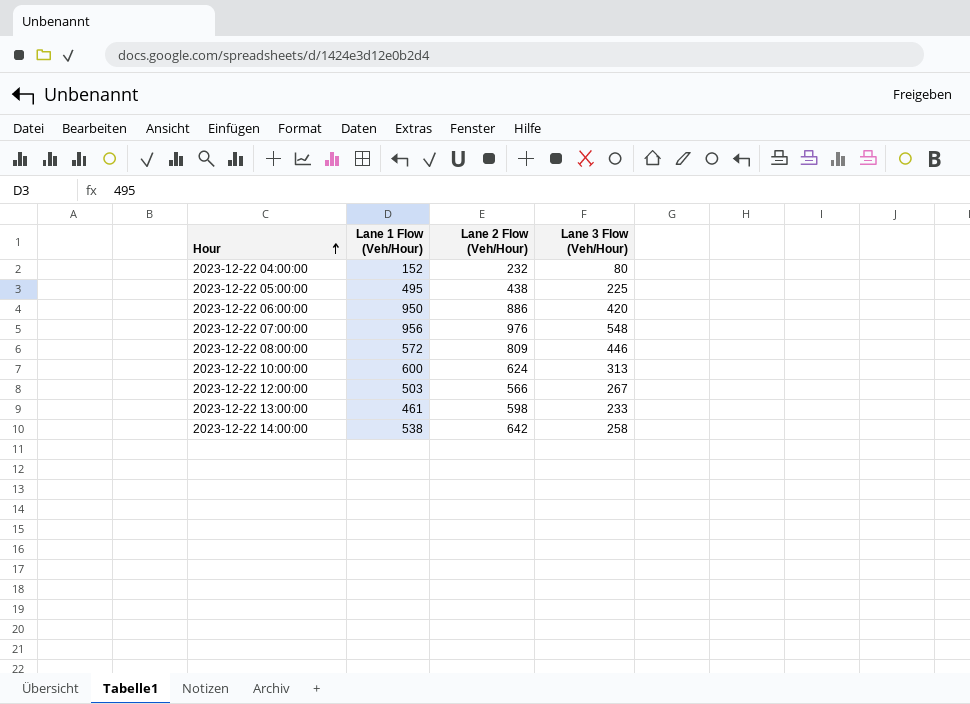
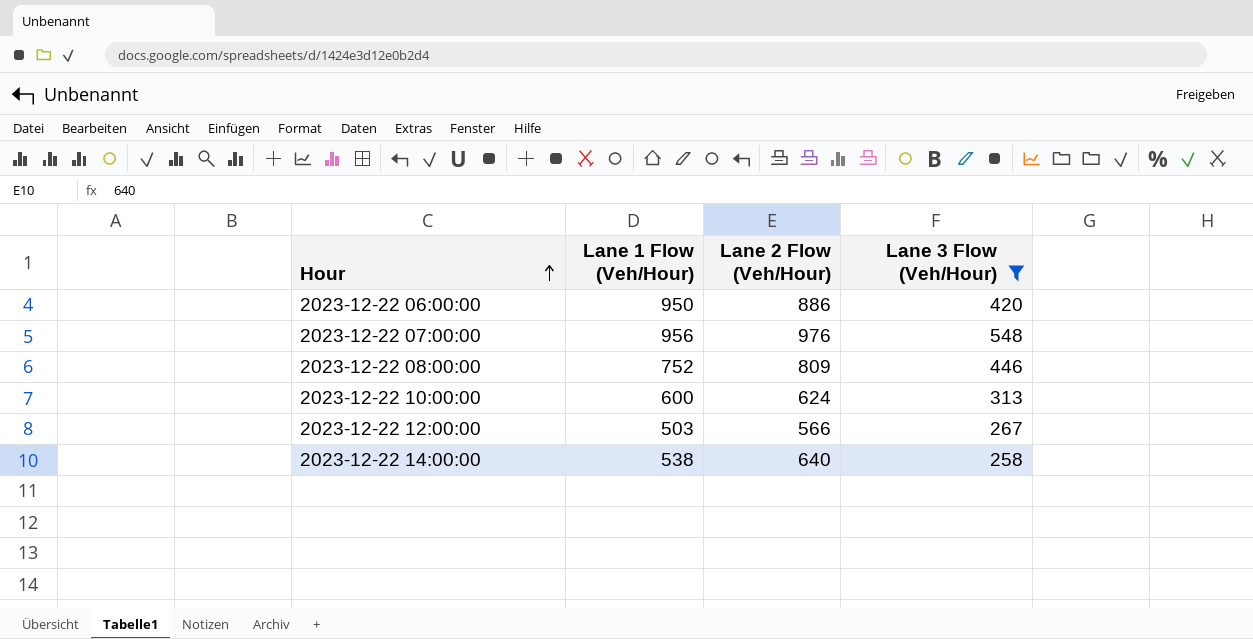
filter: none -> Lane 3 Flow (Veh/Hour) >= 258
2023-12-22 08:00:00 | Lane 1 Flow (Veh/Hour): 572 -> 752
2023-12-22 14:00:00 | Lane 2 Flow (Veh/Hour): 642 -> 640

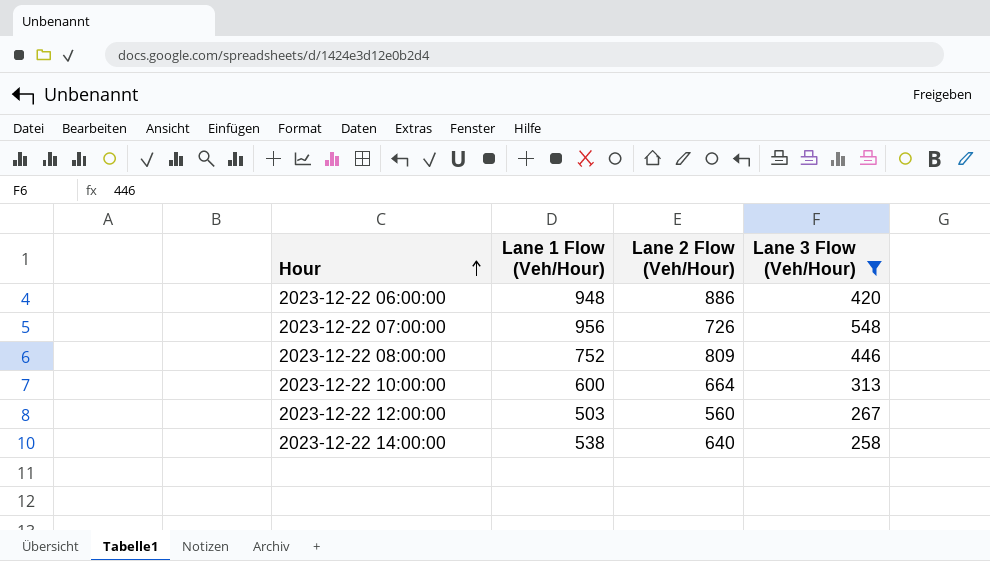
2023-12-22 06:00:00 | Lane 1 Flow (Veh/Hour): 950 -> 948
2023-12-22 07:00:00 | Lane 2 Flow (Veh/Hour): 976 -> 726
2023-12-22 10:00:00 | Lane 2 Flow (Veh/Hour): 624 -> 664
2023-12-22 12:00:00 | Lane 2 Flow (Veh/Hour): 566 -> 560

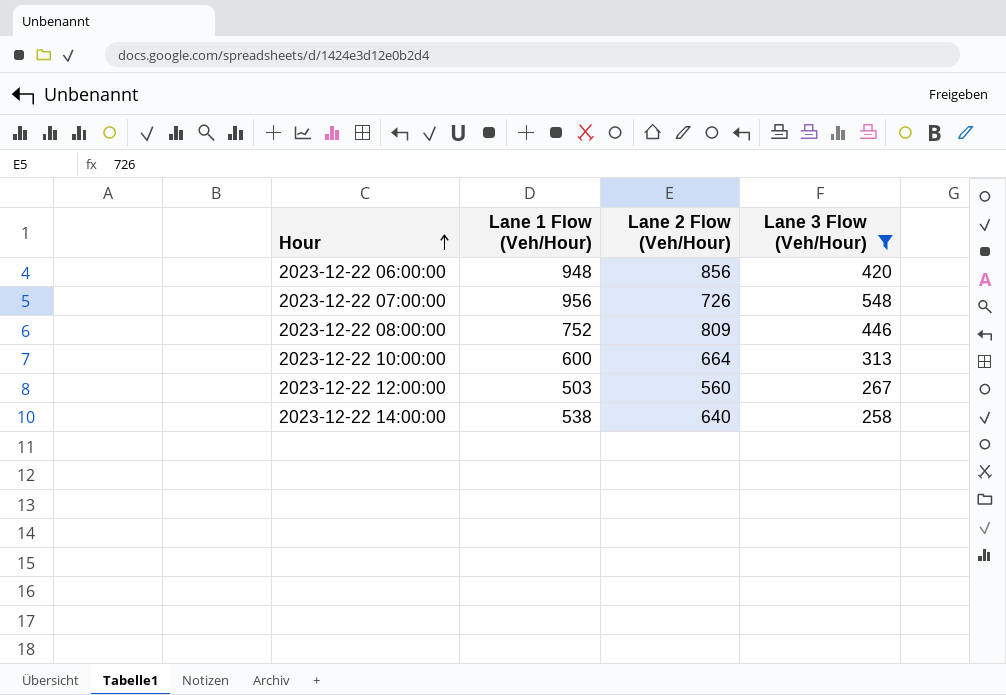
2023-12-22 06:00:00 | Lane 2 Flow (Veh/Hour): 886 -> 856

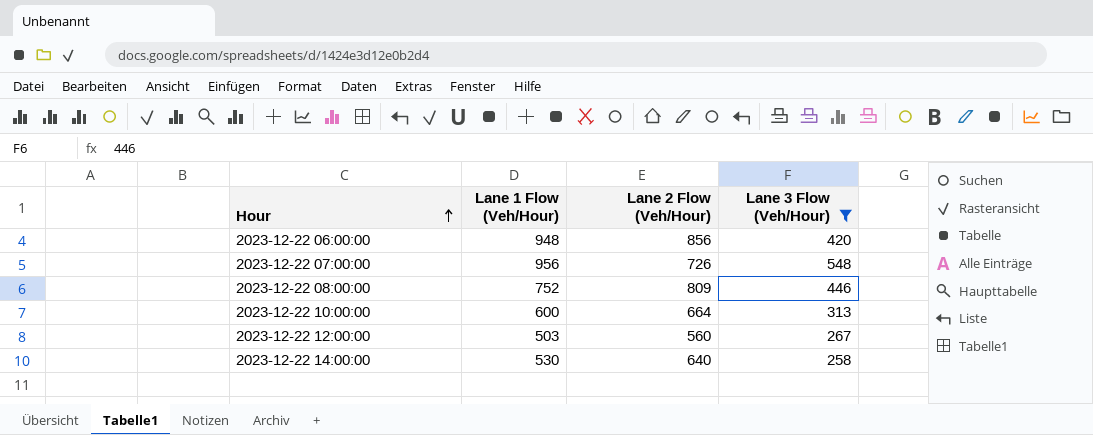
2023-12-22 14:00:00 | Lane 1 Flow (Veh/Hour): 538 -> 530

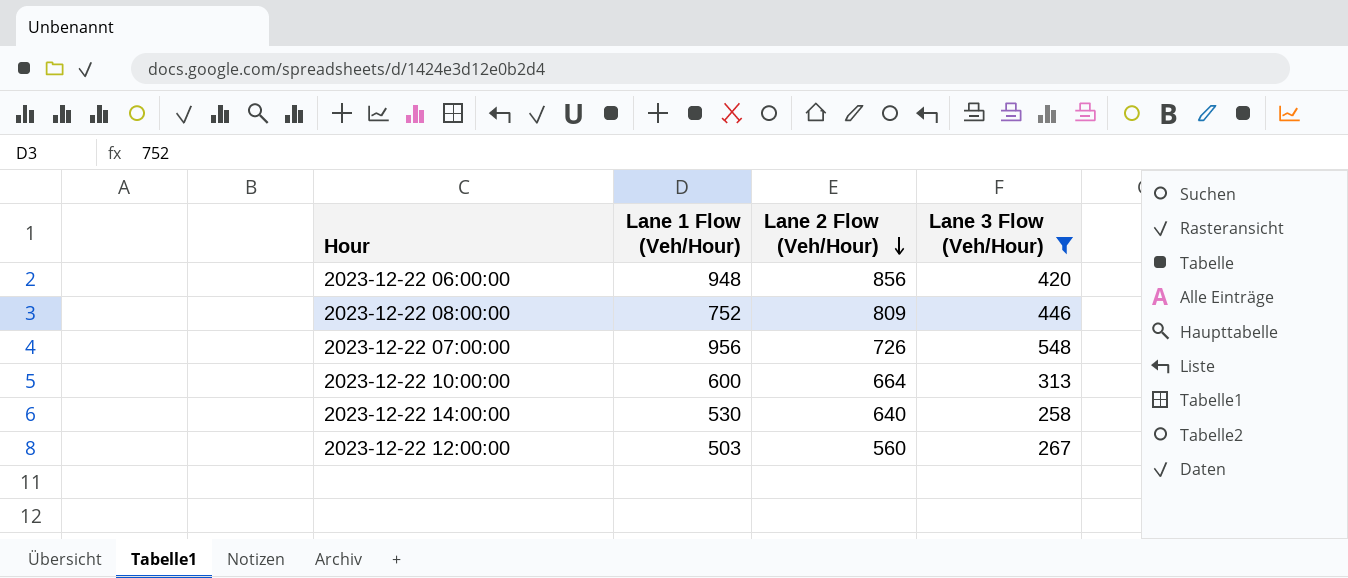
row order: Hour ascending -> Lane 2 Flow (Veh/Hour) descending

